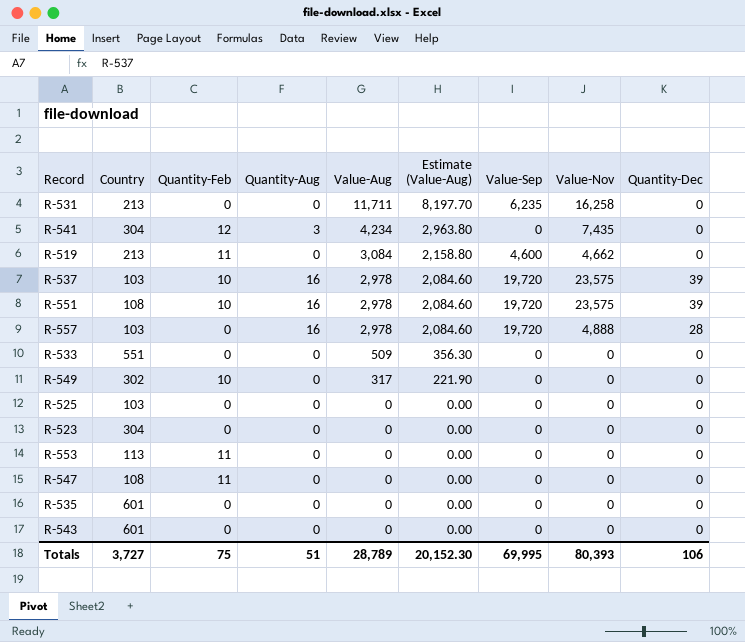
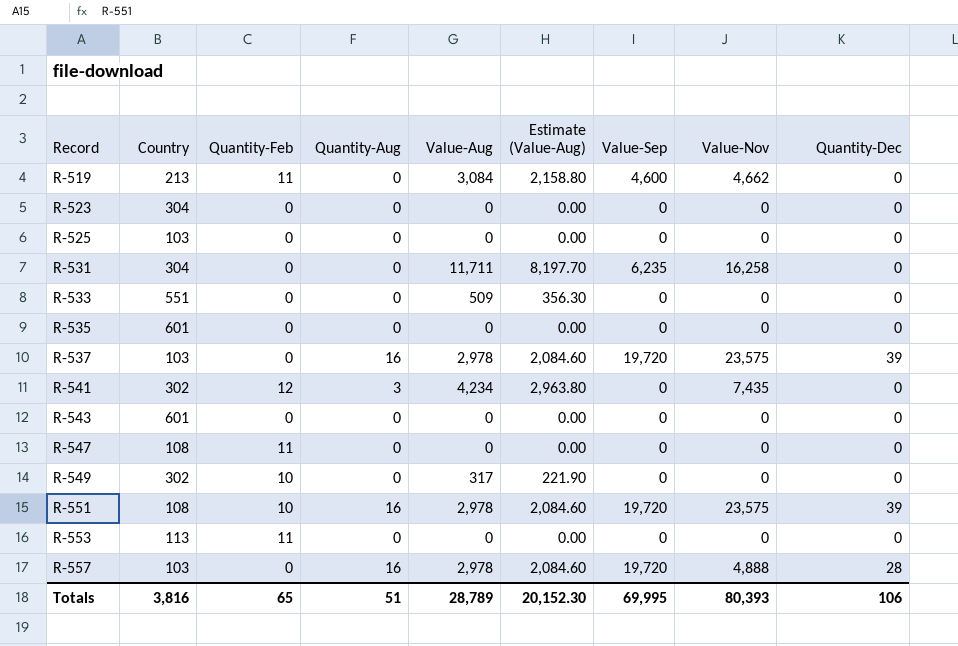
row order: Value-Aug descending -> Record ascending
R-531 | Country: 213 -> 304
R-537 | Quantity-Feb: 10 -> 0
R-541 | Country: 304 -> 302
Totals | Country: 3,727 -> 3,816
Totals | Quantity-Feb: 75 -> 65

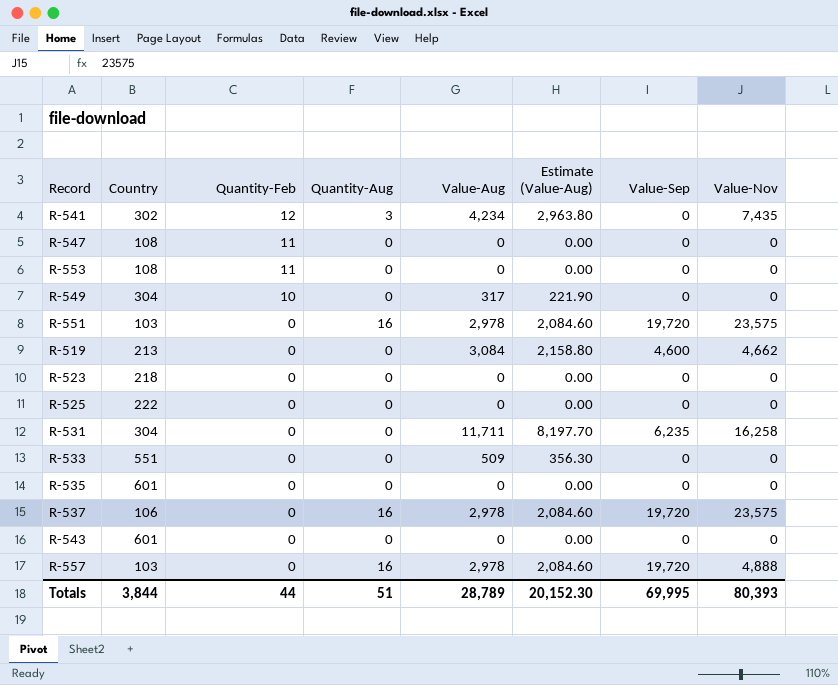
row order: Record ascending -> Quantity-Feb descending
column Quantity-Dec | position: 9 -> none
R-553 | Country: 113 -> 108
R-549 | Country: 302 -> 304
R-551 | Country: 108 -> 103
R-551 | Quantity-Feb: 10 -> 0
R-519 | Quantity-Feb: 11 -> 0
R-523 | Country: 304 -> 218
R-525 | Country: 103 -> 222
R-537 | Country: 103 -> 106
Totals | Country: 3,816 -> 3,844
Totals | Quantity-Feb: 65 -> 44

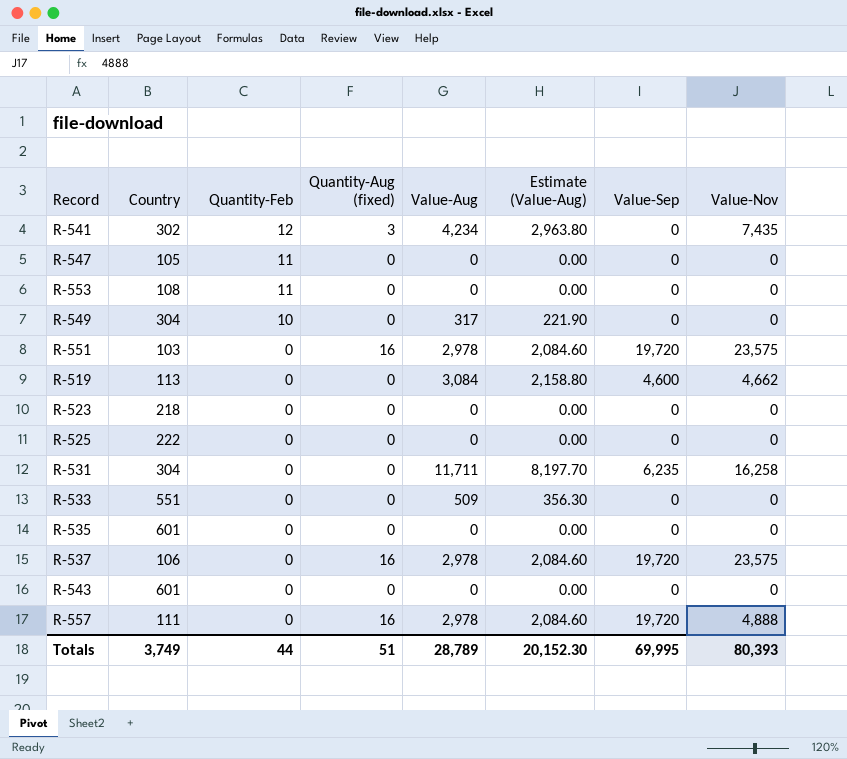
column name: Quantity-Aug -> Quantity-Aug (fixed)
R-547 | Country: 108 -> 105
R-519 | Country: 213 -> 113
R-557 | Country: 103 -> 111
Totals | Country: 3,844 -> 3,749

